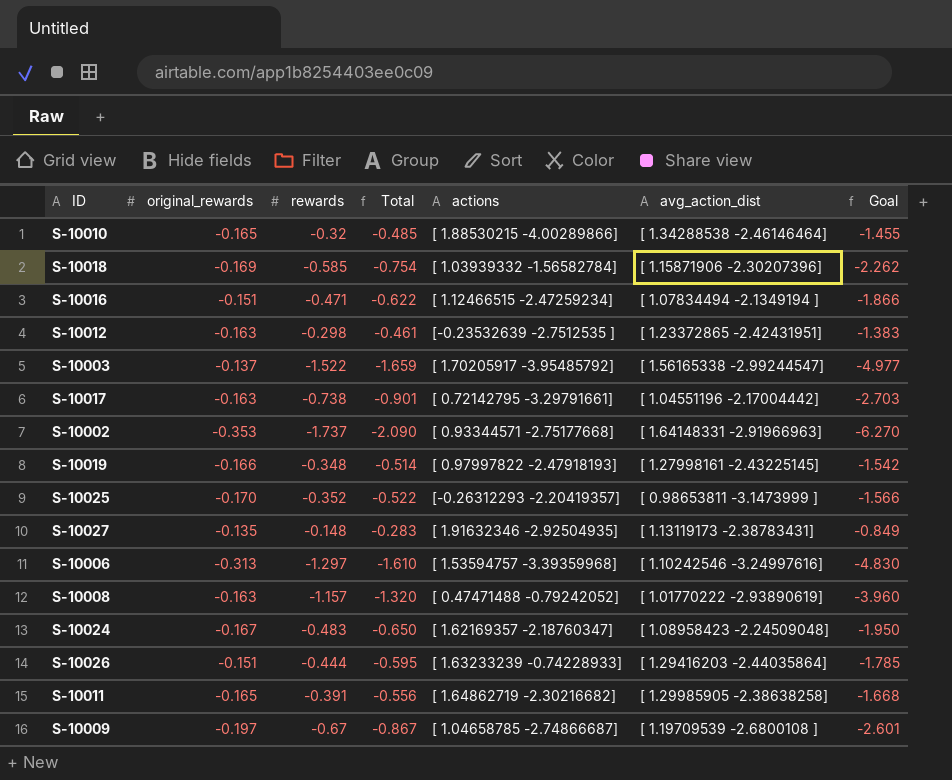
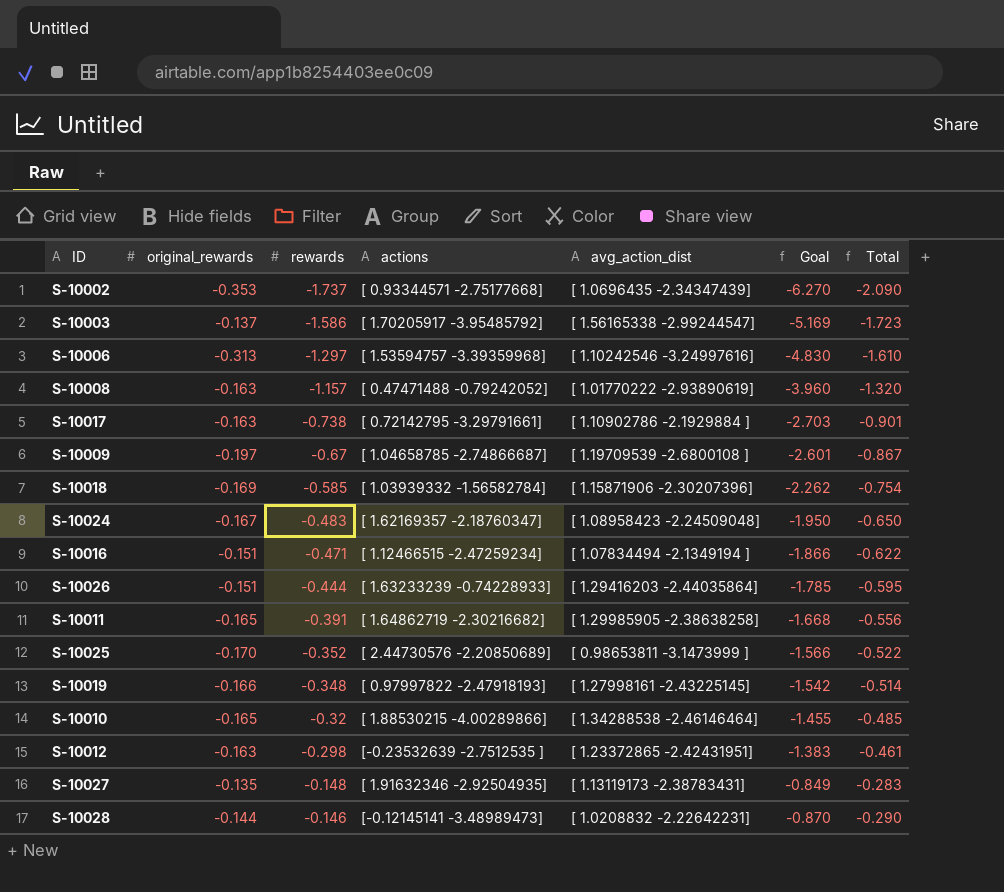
row order: none -> rewards ascending
column Total | position: 4 -> 7
S-10002 | avg_action_dist: [ 1.64148331 -2.91966963] -> [ 1.0696435 -2.34347439]
S-10003 | rewards: -1.522 -> -1.586
S-10003 | Goal: -4.977 -> -5.169
S-10003 | Total: -1.659 -> -1.723
S-10017 | avg_action_dist: [ 1.04551196 -2.17004442] -> [ 1.10902786 -2.1929884 ]
S-10025 | actions: [-0.26312293 -2.20419357] -> [ 2.44730576 -2.20850689]
row S-10028: none -> -0.144 | -0.146 | [-0.12145141 -3.48989473] | [ 1.0208832 -2.22642231] | -0.870 | -0.290

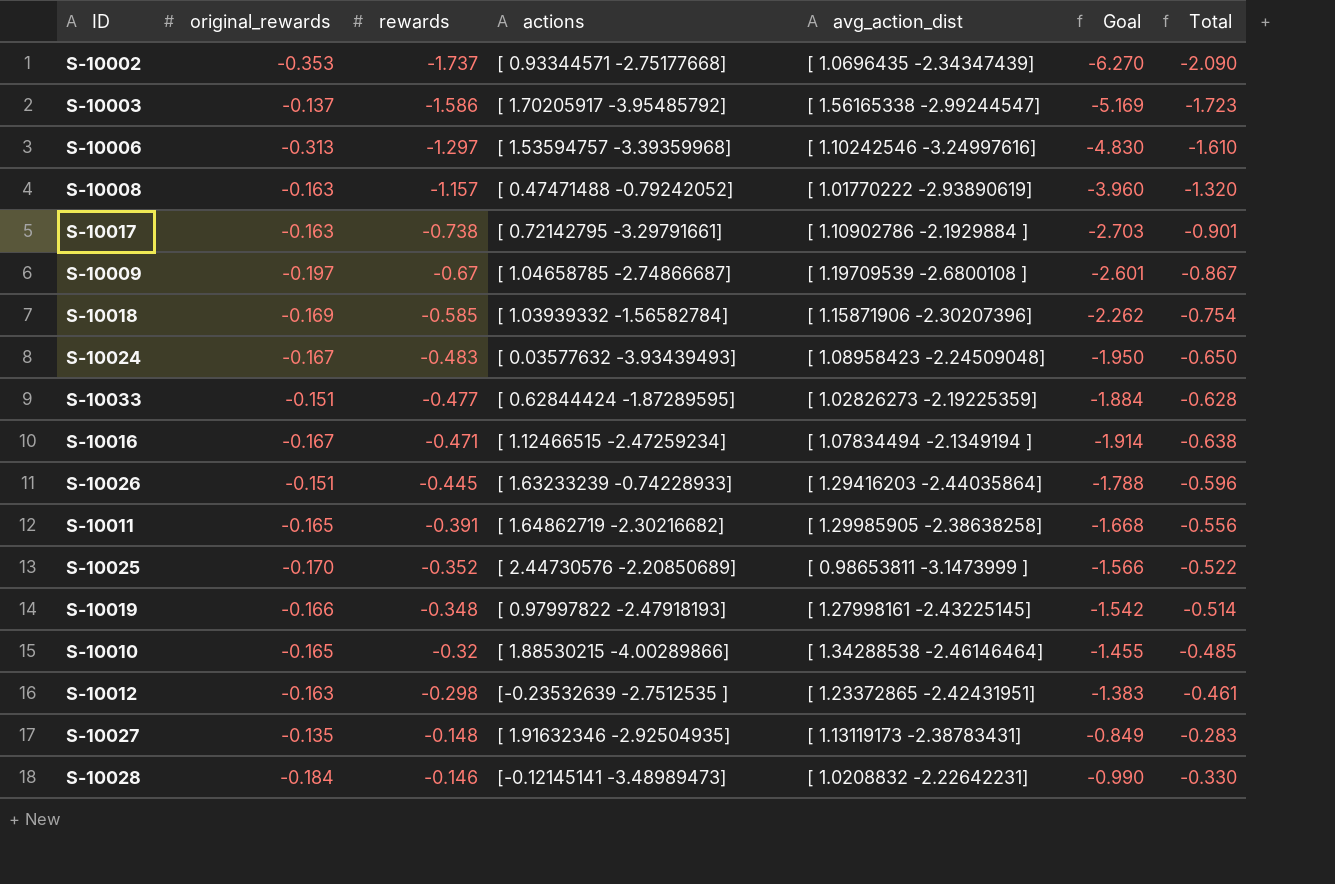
S-10024 | actions: [ 1.62169357 -2.18760347] -> [ 0.03577632 -3.93439493]
row S-10033: none -> -0.151 | -0.477 | [ 0.62844424 -1.87289595] | [ 1.02826273 -2.19225359] | -1.884 | -0.628
S-10016 | original_rewards: -0.151 -> -0.167
S-10016 | Goal: -1.866 -> -1.914
S-10016 | Total: -0.622 -> -0.638
S-10026 | rewards: -0.444 -> -0.445
S-10026 | Goal: -1.785 -> -1.788
S-10026 | Total: -0.595 -> -0.596
S-10028 | original_rewards: -0.144 -> -0.184
S-10028 | Goal: -0.870 -> -0.990
S-10028 | Total: -0.290 -> -0.330

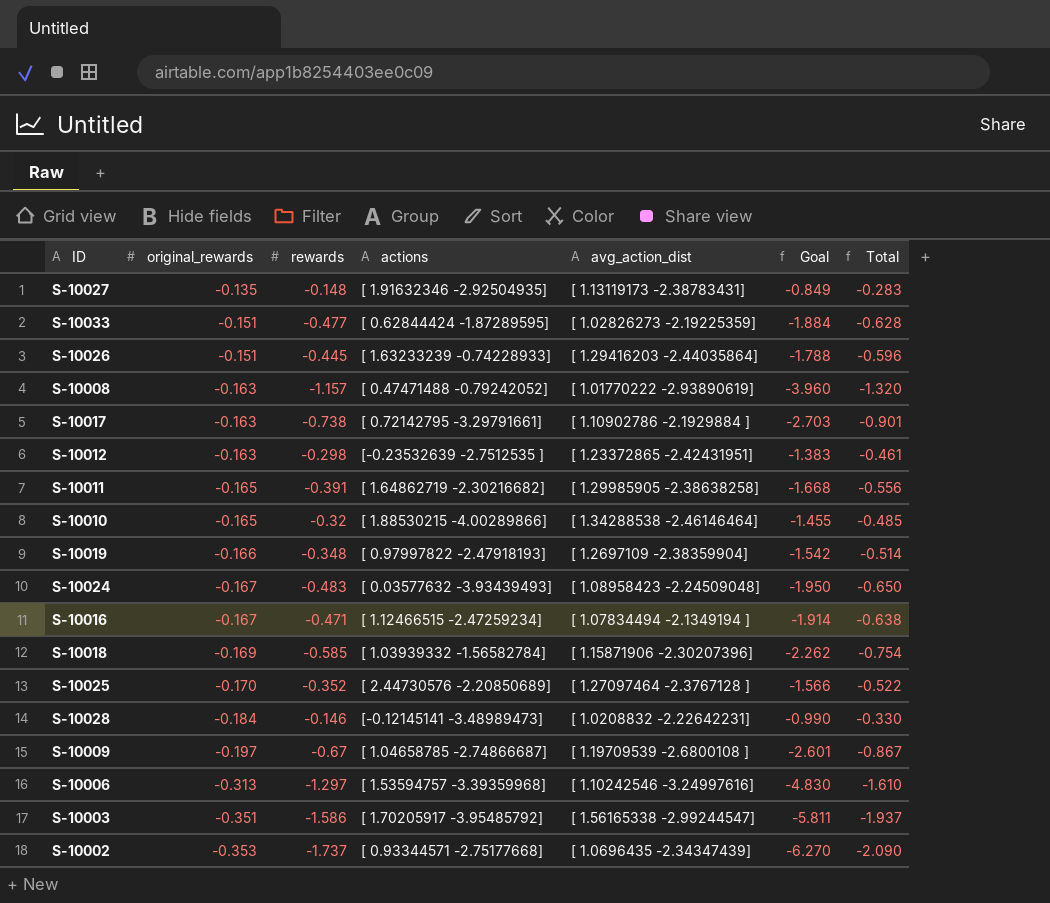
row order: rewards ascending -> original_rewards descending
S-10019 | avg_action_dist: [ 1.27998161 -2.43225145] -> [ 1.2697109 -2.38359904]
S-10025 | avg_action_dist: [ 0.98653811 -3.1473999 ] -> [ 1.27097464 -2.3767128 ]
S-10003 | original_rewards: -0.137 -> -0.351
S-10003 | Goal: -5.169 -> -5.811
S-10003 | Total: -1.723 -> -1.937

